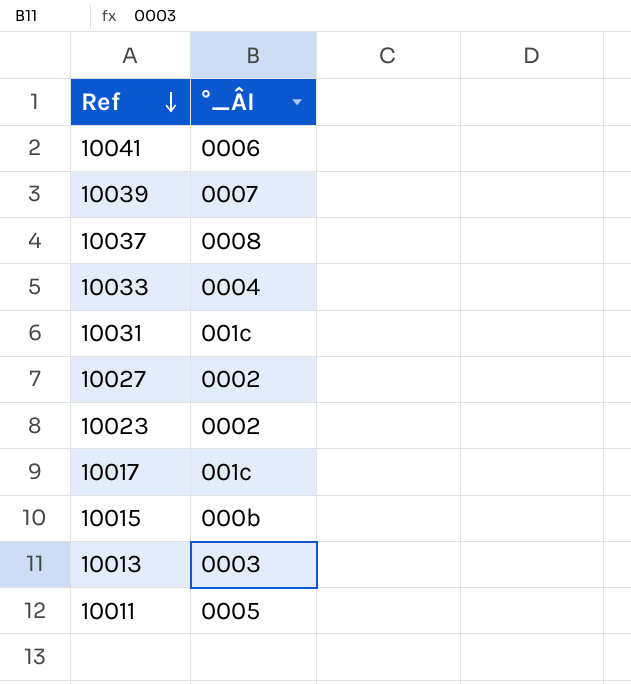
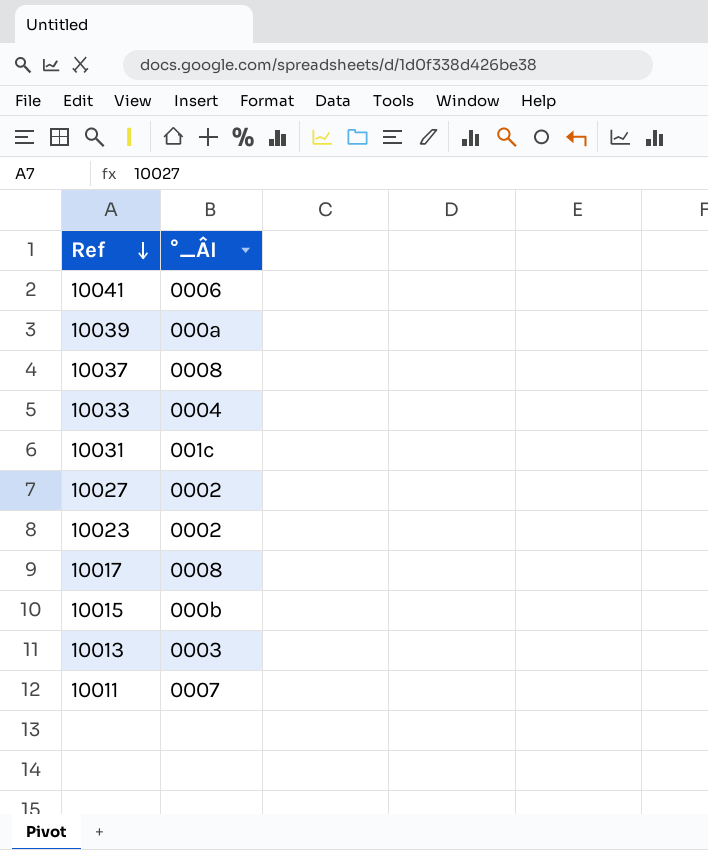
10039 | °_ÂI: 0007 -> 000a
10017 | °_ÂI: 001c -> 0008
10011 | °_ÂI: 0005 -> 0007

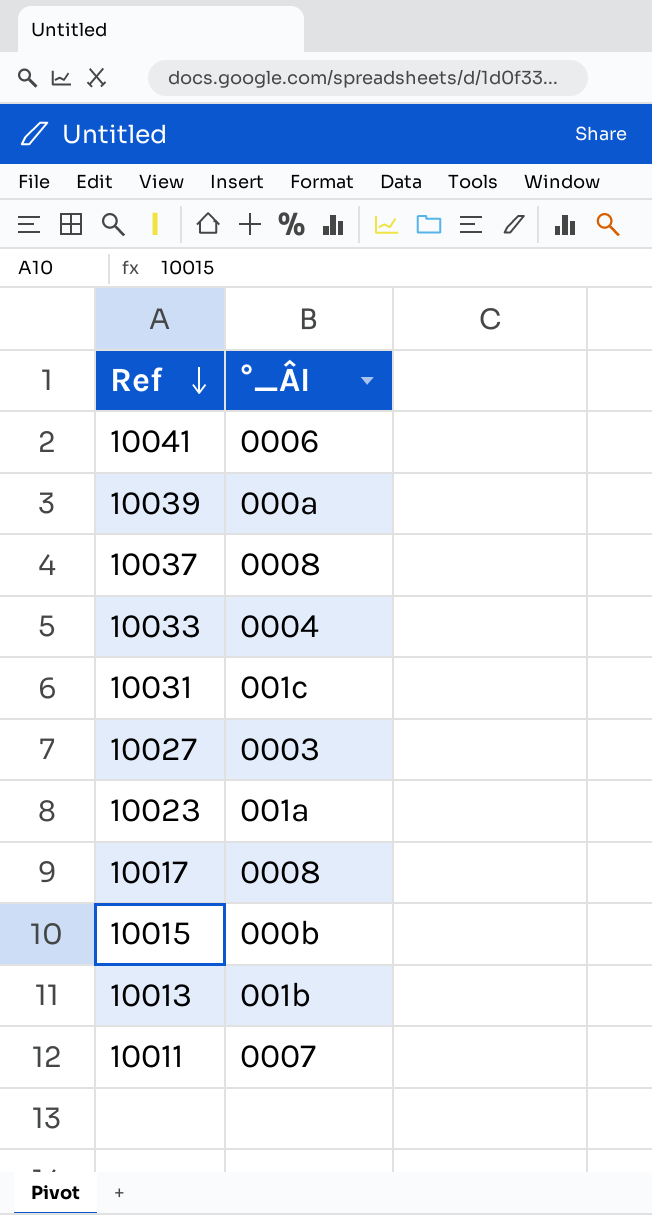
10027 | °_ÂI: 0002 -> 0003
10023 | °_ÂI: 0002 -> 001a
10013 | °_ÂI: 0003 -> 001b

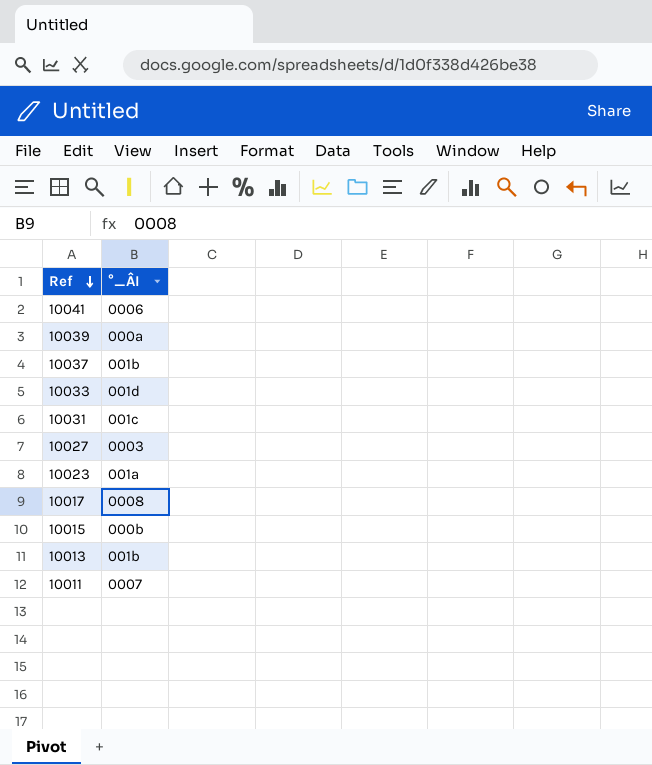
10037 | °_ÂI: 0008 -> 001b
10033 | °_ÂI: 0004 -> 001d

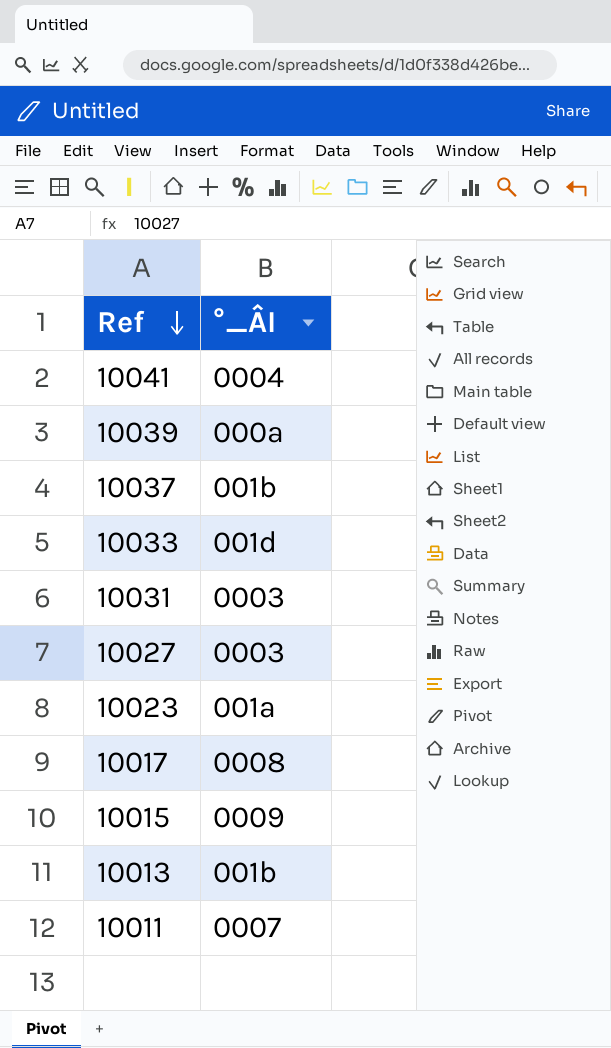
10041 | °_ÂI: 0006 -> 0004
10031 | °_ÂI: 001c -> 0003
10015 | °_ÂI: 000b -> 0009

